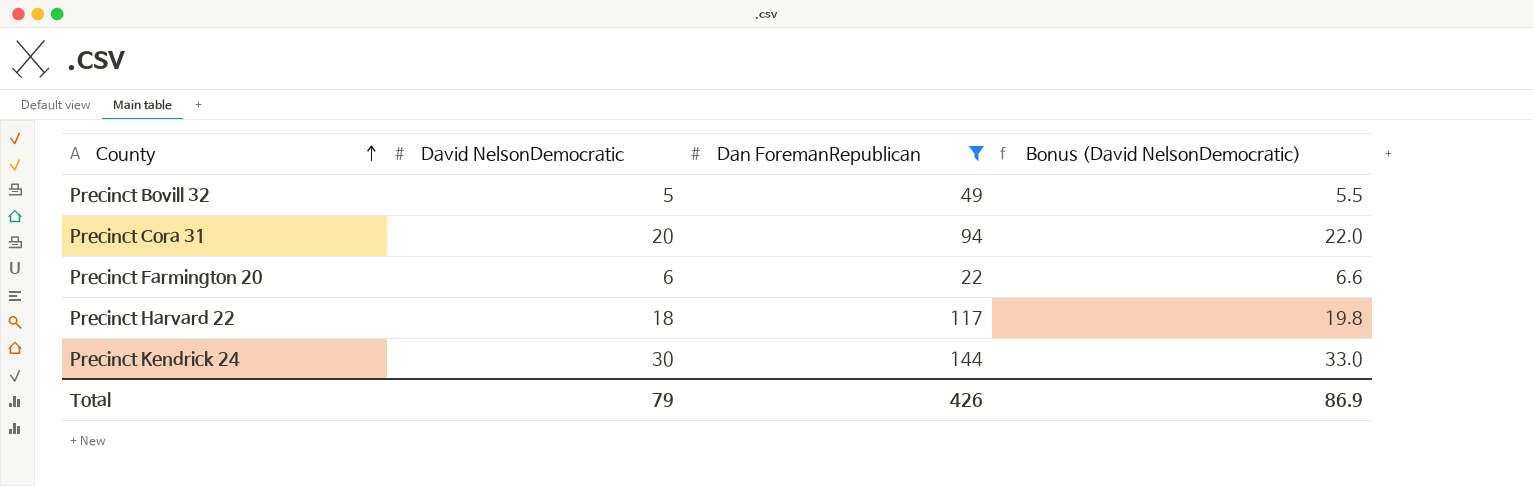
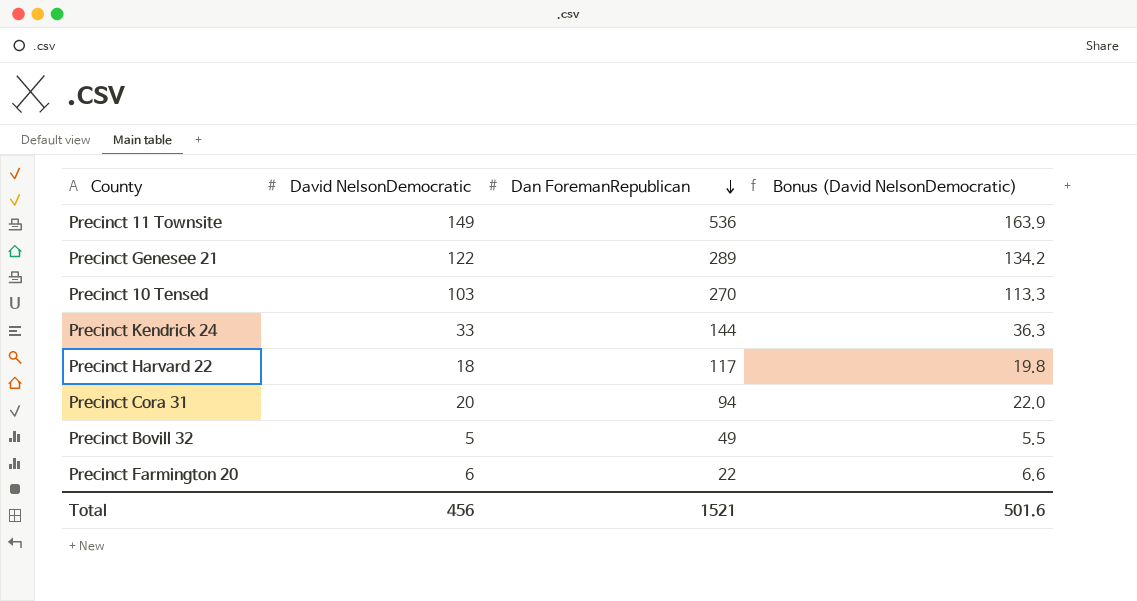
filter: Dan ForemanRepublican <= 144 -> none
row order: County ascending -> Dan ForemanRepublican descending
Precinct Kendrick 24 | David NelsonDemocratic: 30 -> 33
Precinct Kendrick 24 | Bonus (David NelsonDemocratic): 33.0 -> 36.3
Total | David NelsonDemocratic: 79 -> 456
Total | Dan ForemanRepublican: 426 -> 1521
Total | Bonus (David NelsonDemocratic): 86.9 -> 501.6

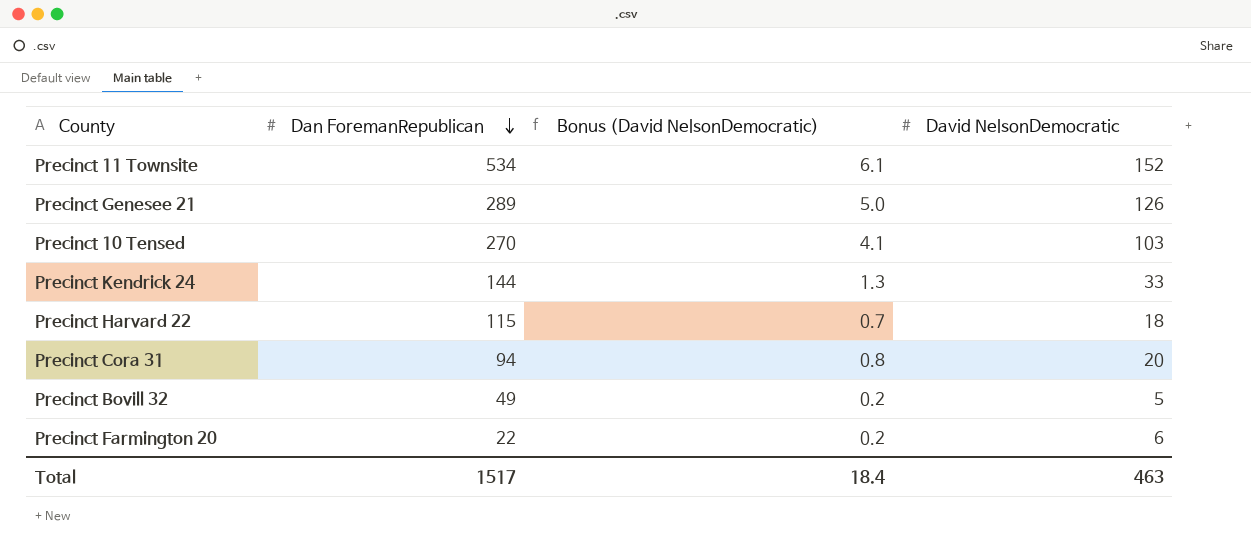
column Bonus (David NelsonDemocratic) | formula: [David NelsonDemocratic] * 1.1 -> [David NelsonDemocratic] * 0.04
column David NelsonDemocratic | position: 2 -> 4
Precinct 11 Townsite | Dan ForemanRepublican: 536 -> 534
Precinct 11 Townsite | David NelsonDemocratic: 149 -> 152
Precinct Genesee 21 | David NelsonDemocratic: 122 -> 126
Precinct Harvard 22 | Dan ForemanRepublican: 117 -> 115
Total | Dan ForemanRepublican: 1521 -> 1517
Total | Bonus (David NelsonDemocratic): 501.6 -> 18.4
Total | David NelsonDemocratic: 456 -> 463

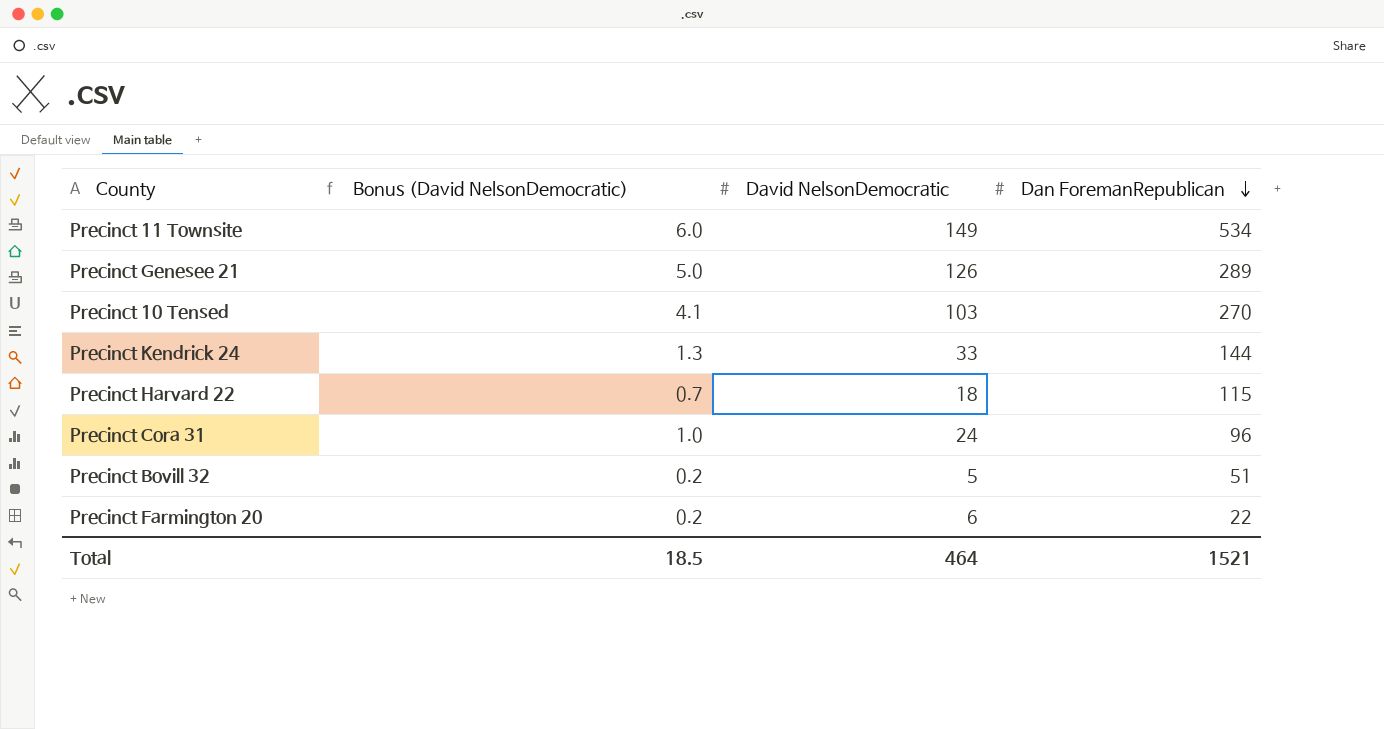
column Dan ForemanRepublican | position: 2 -> 4
Precinct 11 Townsite | Bonus (David NelsonDemocratic): 6.1 -> 6.0
Precinct 11 Townsite | David NelsonDemocratic: 152 -> 149
Precinct Cora 31 | Bonus (David NelsonDemocratic): 0.8 -> 1.0
Precinct Cora 31 | David NelsonDemocratic: 20 -> 24
Precinct Cora 31 | Dan ForemanRepublican: 94 -> 96
Precinct Bovill 32 | Dan ForemanRepublican: 49 -> 51
Total | Bonus (David NelsonDemocratic): 18.4 -> 18.5
Total | David NelsonDemocratic: 463 -> 464
Total | Dan ForemanRepublican: 1517 -> 1521

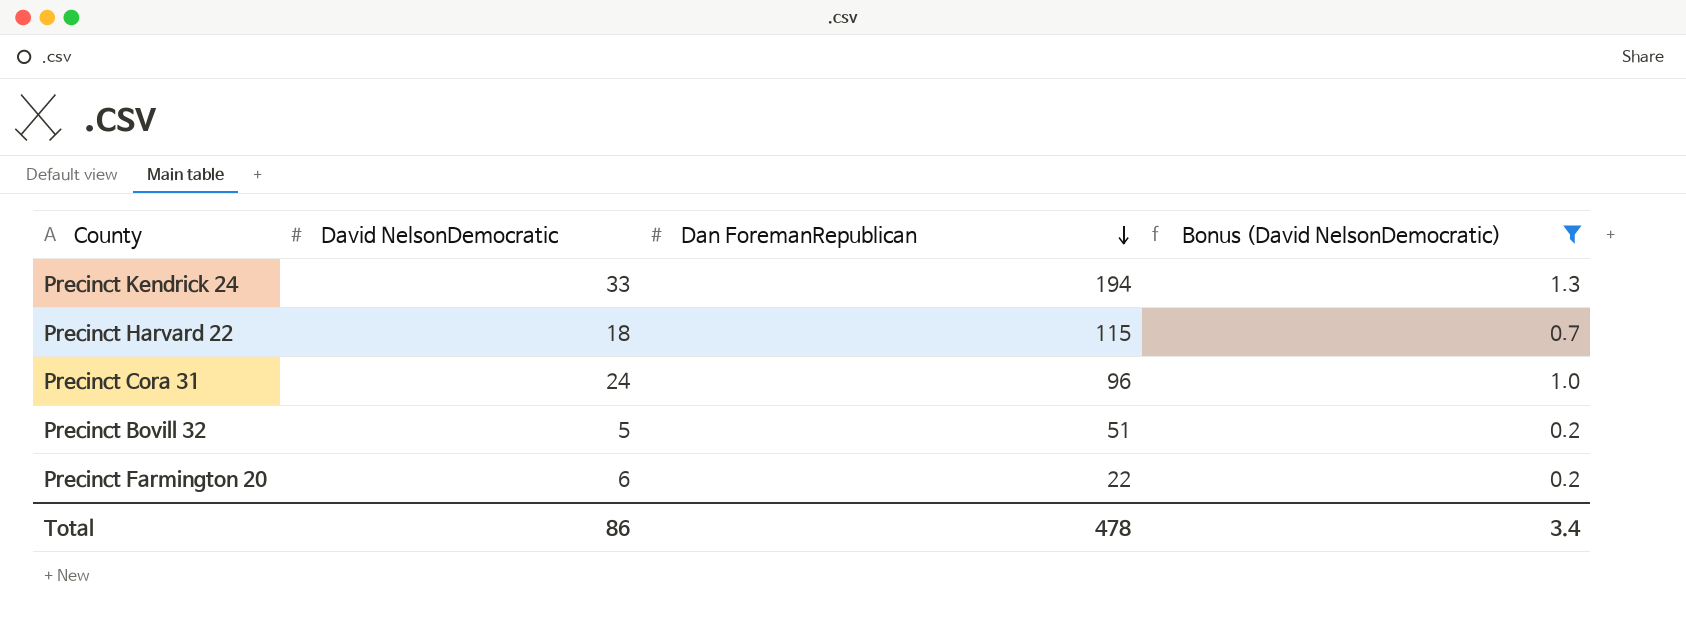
filter: none -> Bonus (David NelsonDemocratic) <= 1.3
column Bonus (David NelsonDemocratic) | position: 2 -> 4
Precinct Kendrick 24 | Dan ForemanRepublican: 144 -> 194
Total | David NelsonDemocratic: 464 -> 86
Total | Dan ForemanRepublican: 1521 -> 478
Total | Bonus (David NelsonDemocratic): 18.5 -> 3.4

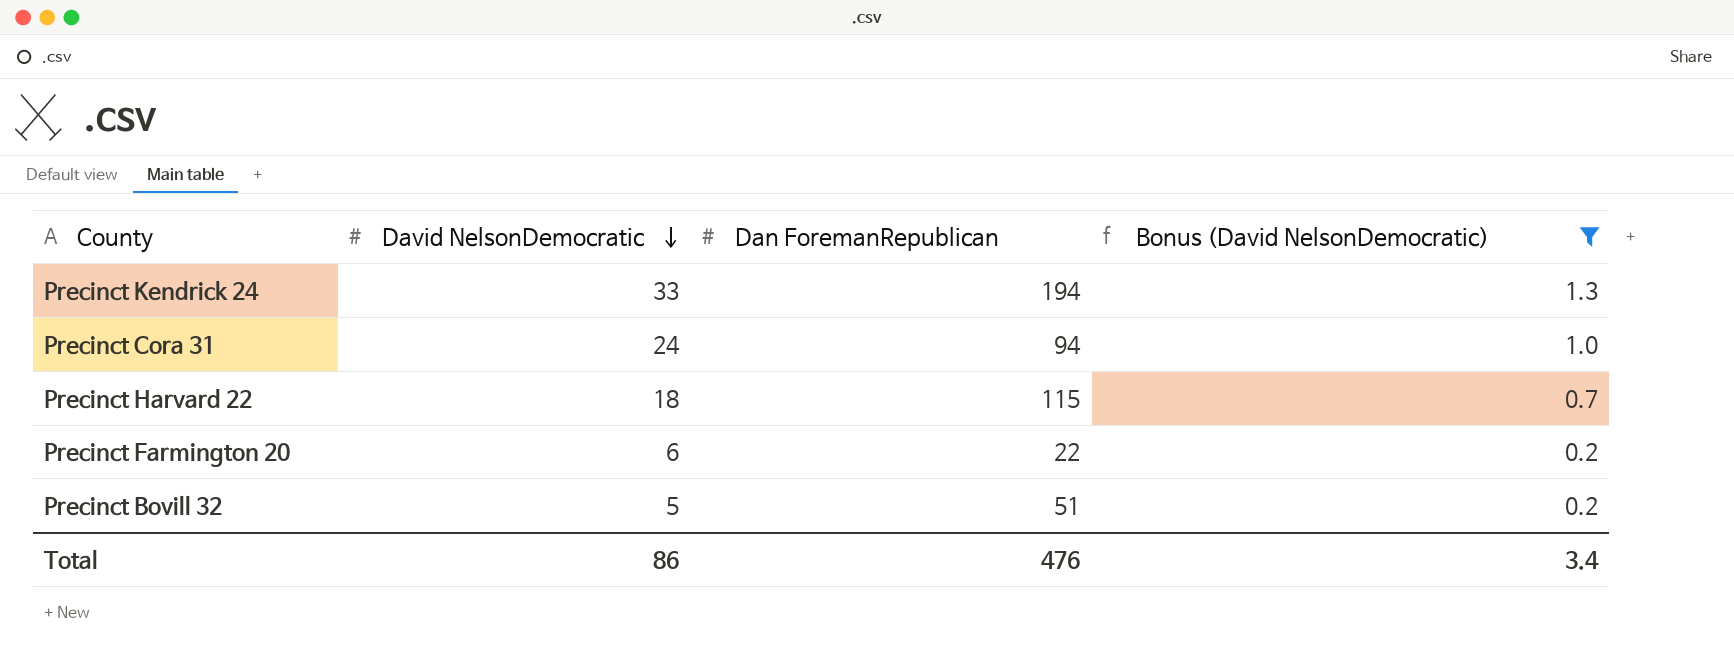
row order: Dan ForemanRepublican descending -> David NelsonDemocratic descending
Precinct Cora 31 | Dan ForemanRepublican: 96 -> 94
Total | Dan ForemanRepublican: 478 -> 476

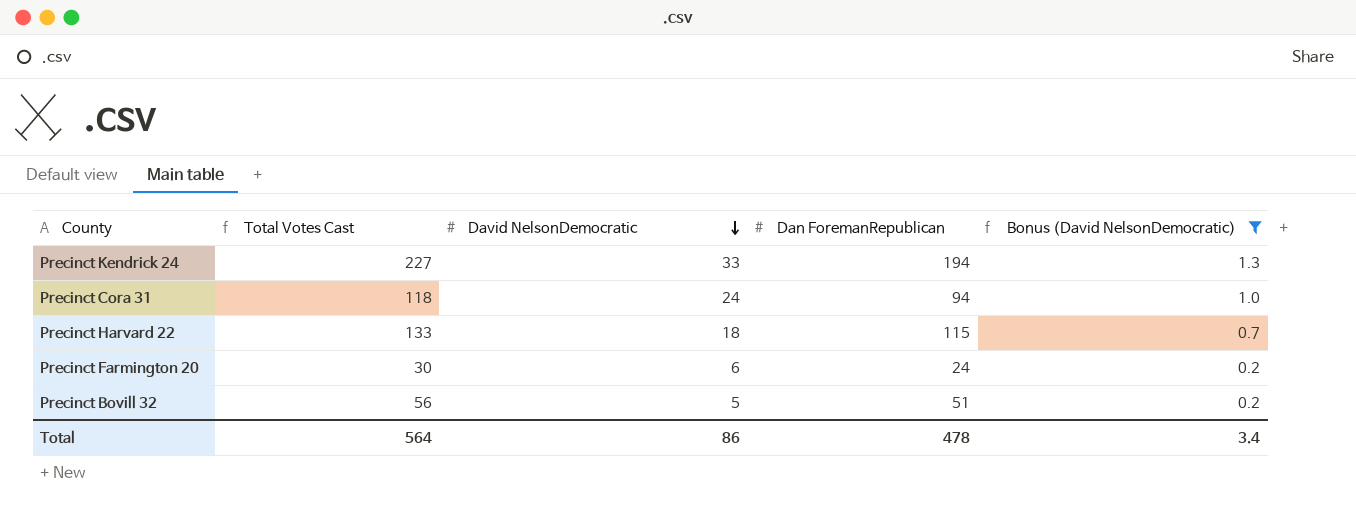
column Total Votes Cast | formula: none -> [David NelsonDemocratic] + [Dan ForemanRepublican]
Precinct Farmington 20 | Dan ForemanRepublican: 22 -> 24
Total | Dan ForemanRepublican: 476 -> 478

